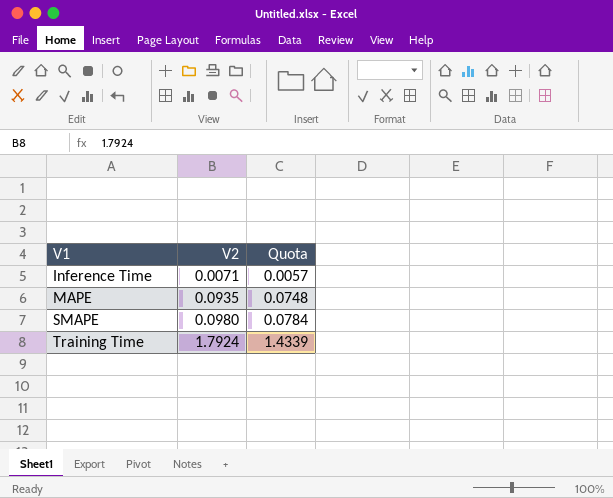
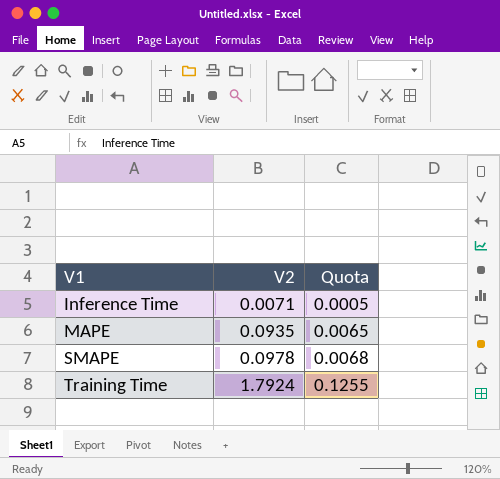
column Quota | formula: [V2] * 0.8 -> [V2] * 0.07
SMAPE | V2: 0.0980 -> 0.0978

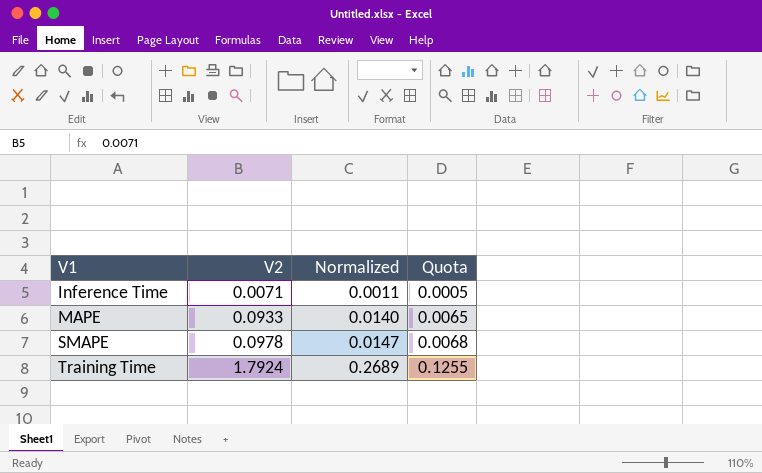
column Normalized | formula: none -> [V2] * 0.15
MAPE | V2: 0.0935 -> 0.0933

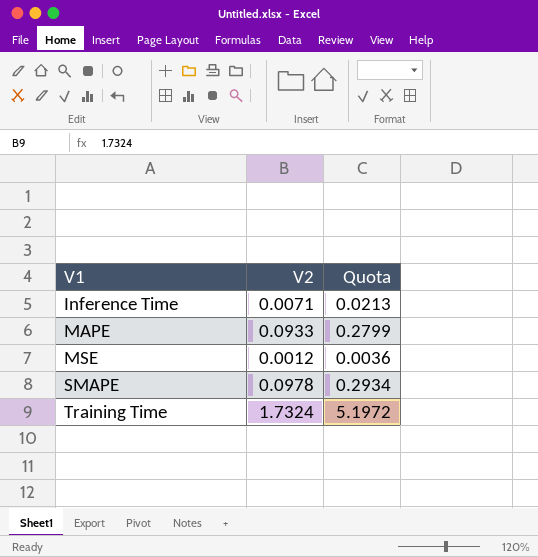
column Normalized | formula: [V2] * 0.15 -> none
column Quota | formula: [V2] * 0.07 -> [V2] * 3
row MSE: none -> 0.0012 | 0.0036
Training Time | V2: 1.7924 -> 1.7324

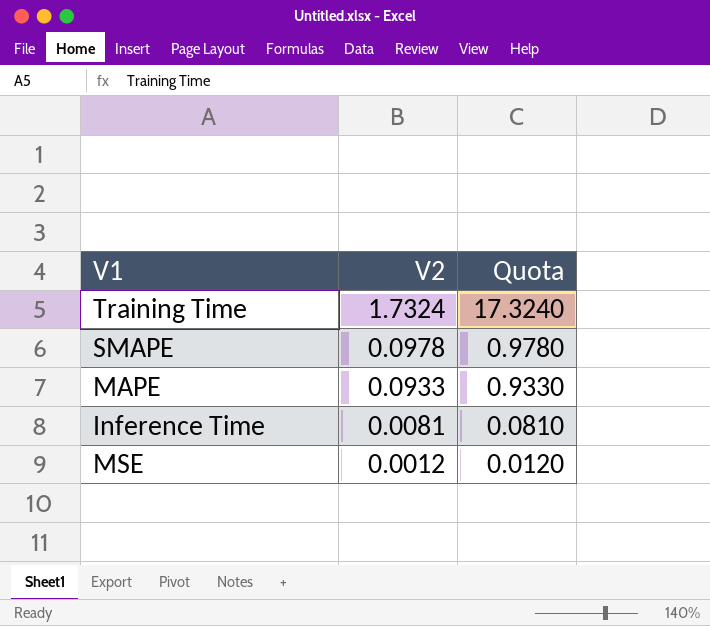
row order: V1 ascending -> V2 descending
column Quota | formula: [V2] * 3 -> [V2] * 10
Inference Time | V2: 0.0071 -> 0.0081

